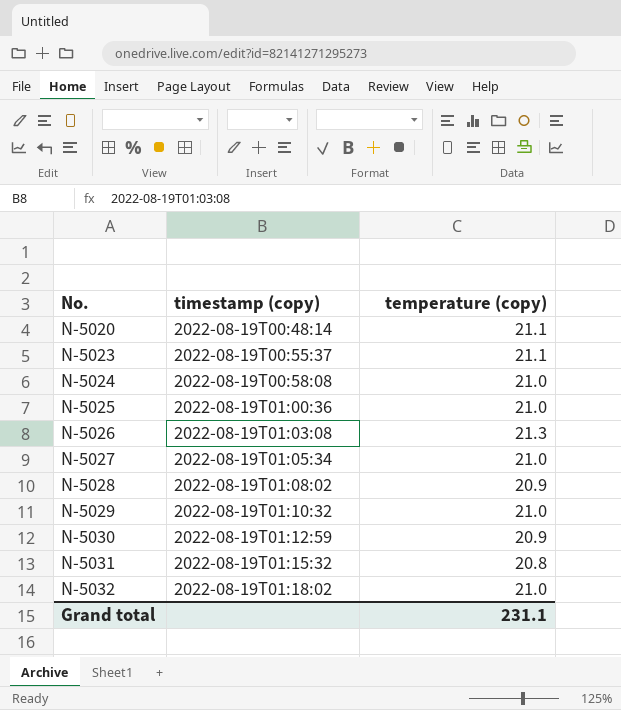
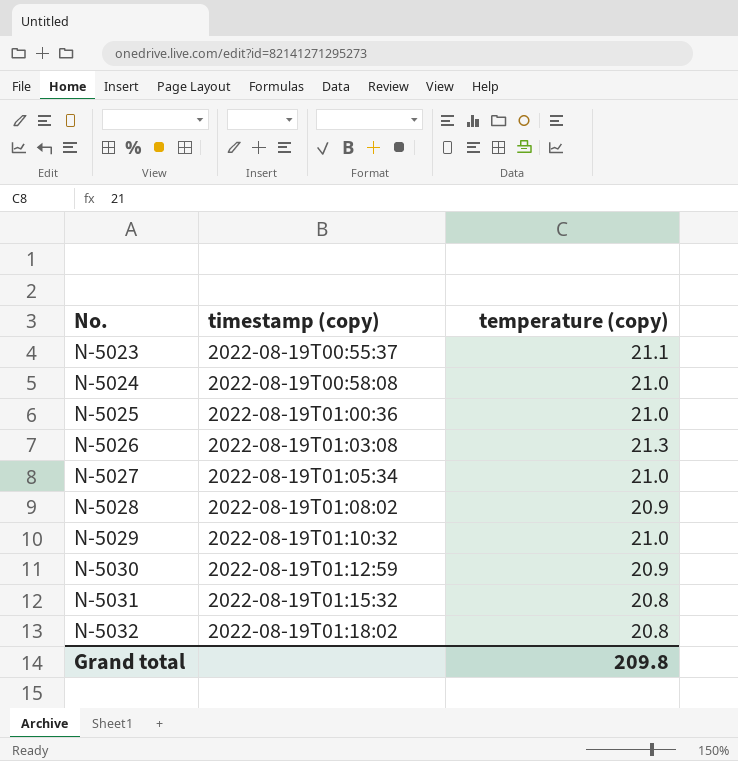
row N-5020: 2022-08-19T00:48:14 | 21.1 -> none
N-5032 | temperature (copy): 21.0 -> 20.8
Grand total | temperature (copy): 231.1 -> 209.8

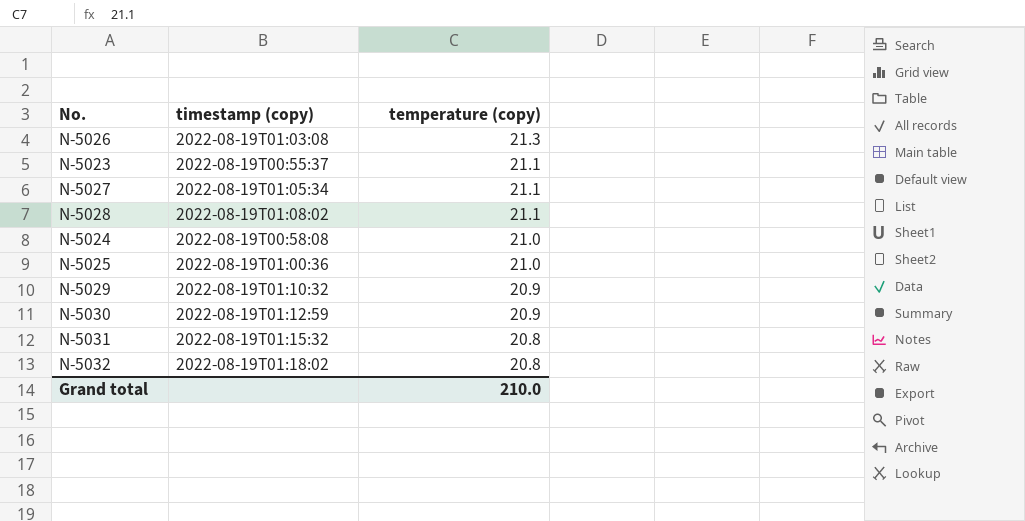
row order: No. ascending -> temperature (copy) descending
N-5027 | temperature (copy): 21.0 -> 21.1
N-5028 | temperature (copy): 20.9 -> 21.1
N-5029 | temperature (copy): 21.0 -> 20.9
Grand total | temperature (copy): 209.8 -> 210.0

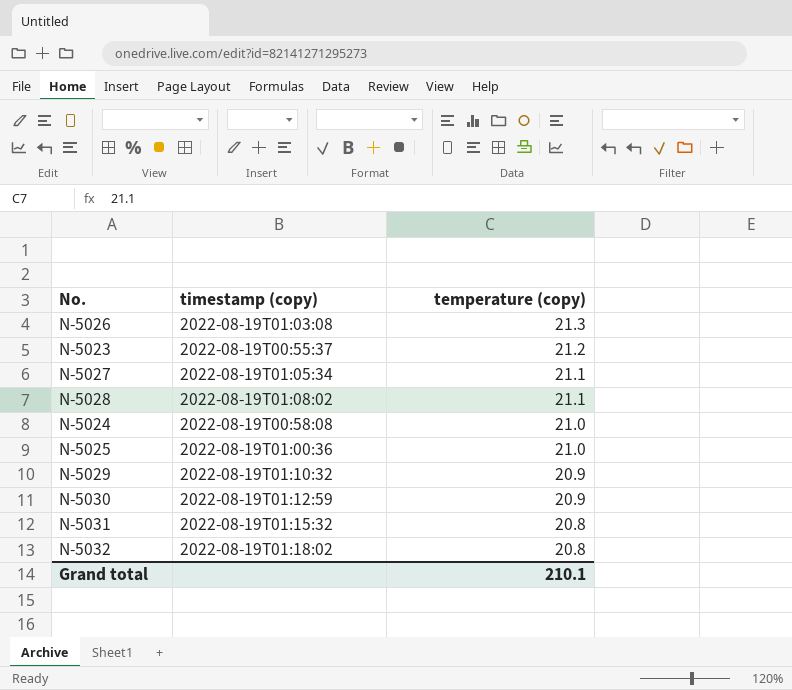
N-5023 | temperature (copy): 21.1 -> 21.2
Grand total | temperature (copy): 210.0 -> 210.1

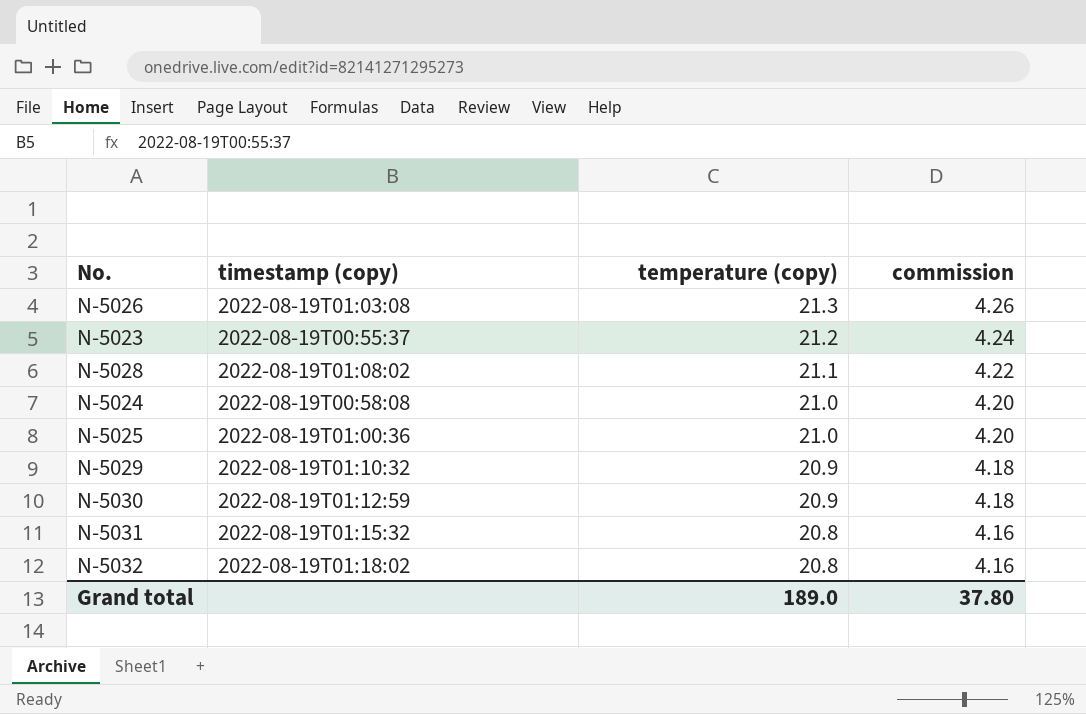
column commission | formula: none -> [temperature (copy)] * 0.2
row N-5027: 2022-08-19T01:05:34 | 21.1 -> none
Grand total | temperature (copy): 210.1 -> 189.0

